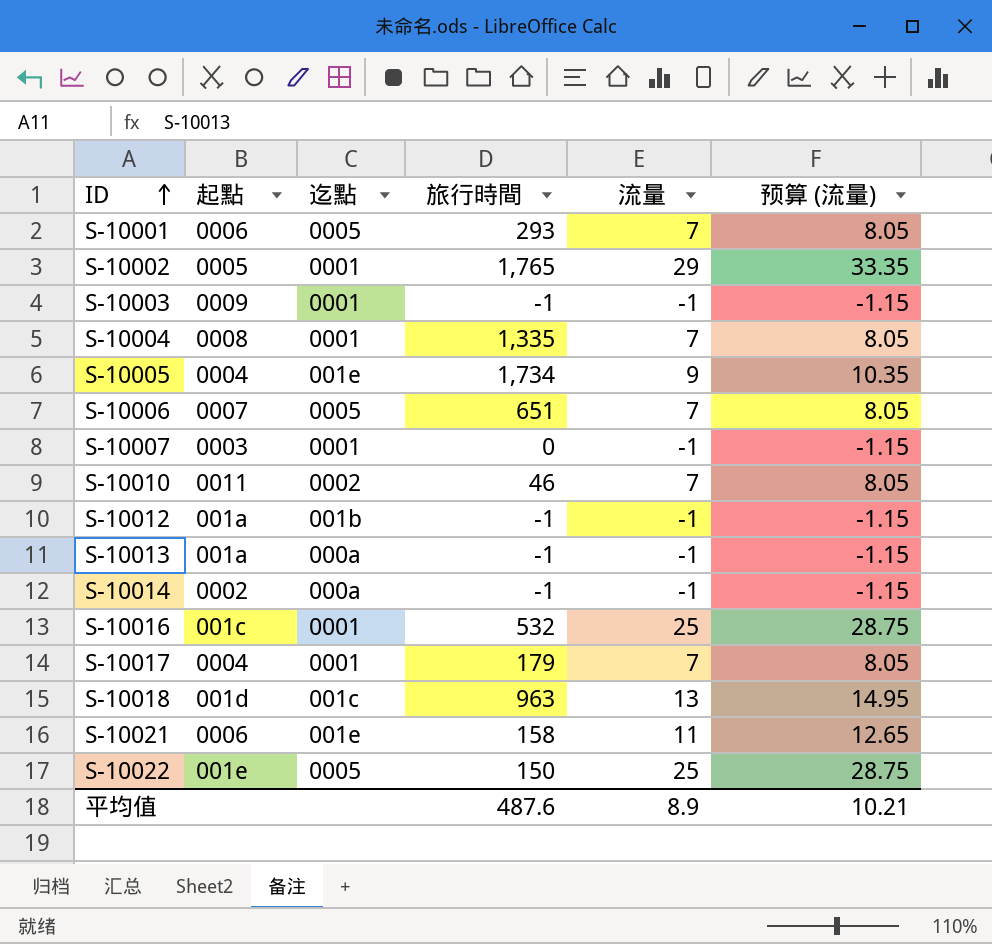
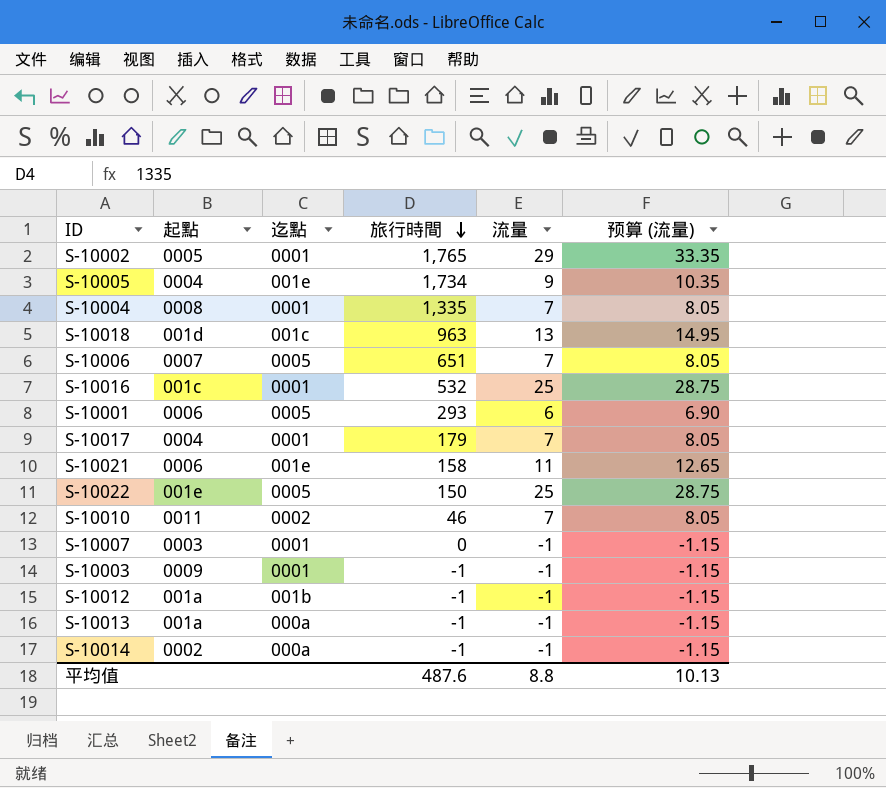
row order: ID ascending -> 旅行時間 descending
S-10001 | 流量: 7 -> 6
S-10001 | 预算 (流量): 8.05 -> 6.90
平均值 | 流量: 8.9 -> 8.8
平均值 | 预算 (流量): 10.21 -> 10.13

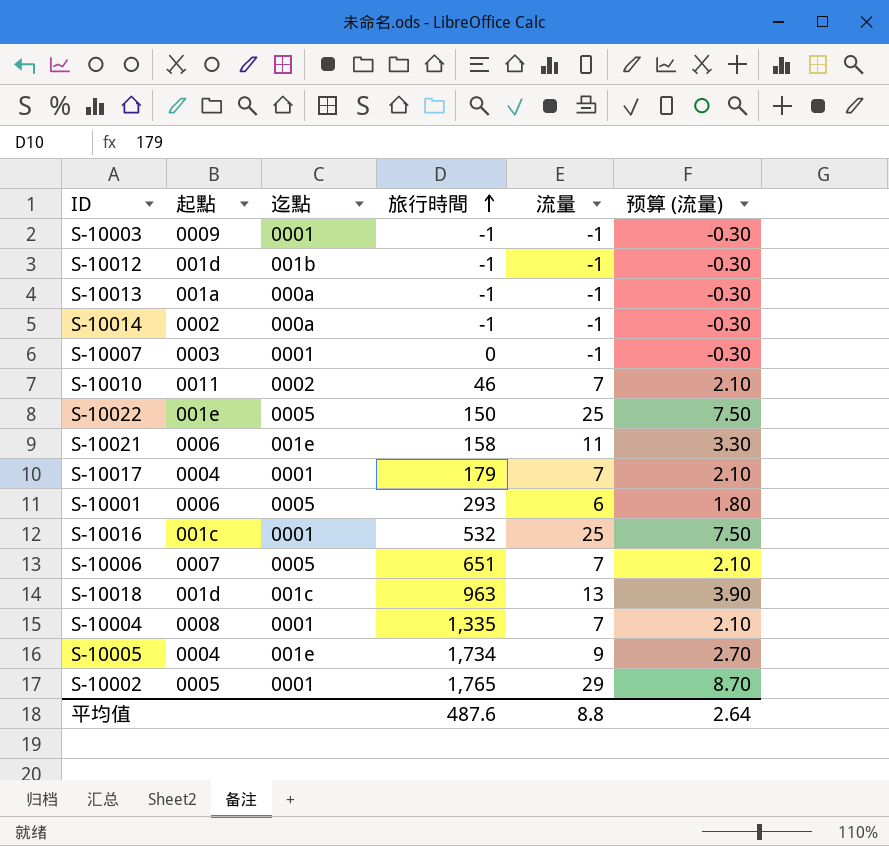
row order: 旅行時間 descending -> 旅行時間 ascending
column 预算 (流量) | formula: [流量] * 1.15 -> [流量] * 0.3
S-10012 | 起點: 001a -> 001d
平均值 | 预算 (流量): 10.13 -> 2.64

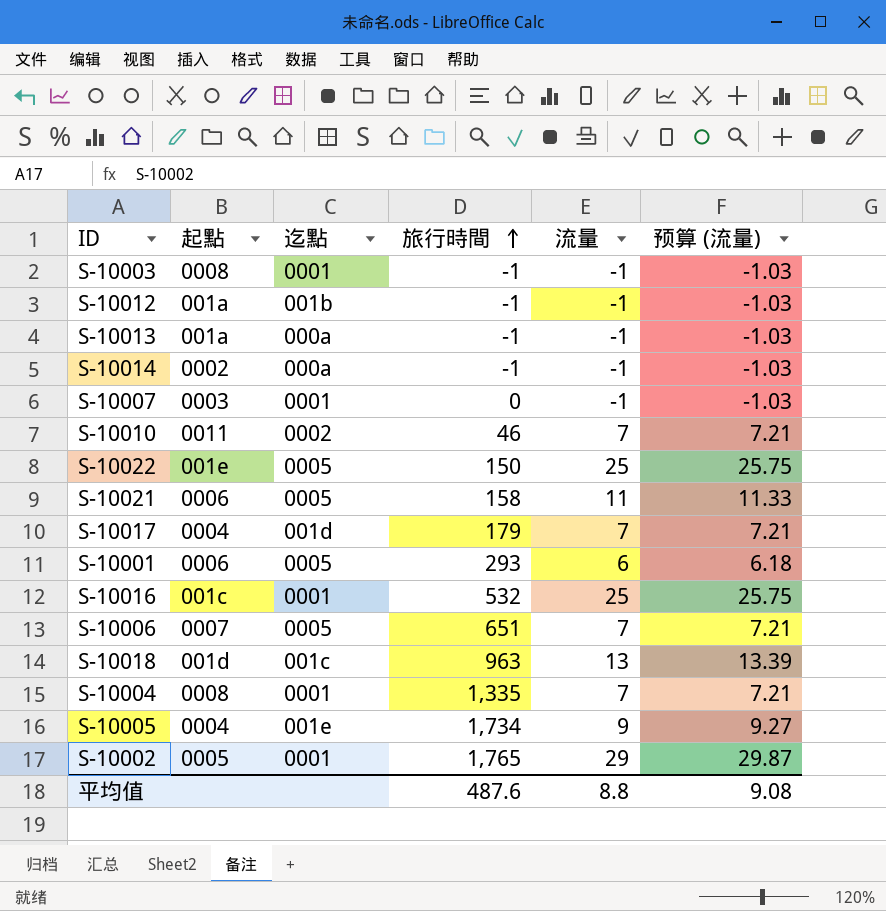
column 预算 (流量) | formula: [流量] * 0.3 -> [流量] * 1.03
S-10003 | 起點: 0009 -> 0008
S-10012 | 起點: 001d -> 001a
S-10021 | 迄點: 001e -> 0005
S-10017 | 迄點: 0001 -> 001d
平均值 | 预算 (流量): 2.64 -> 9.08

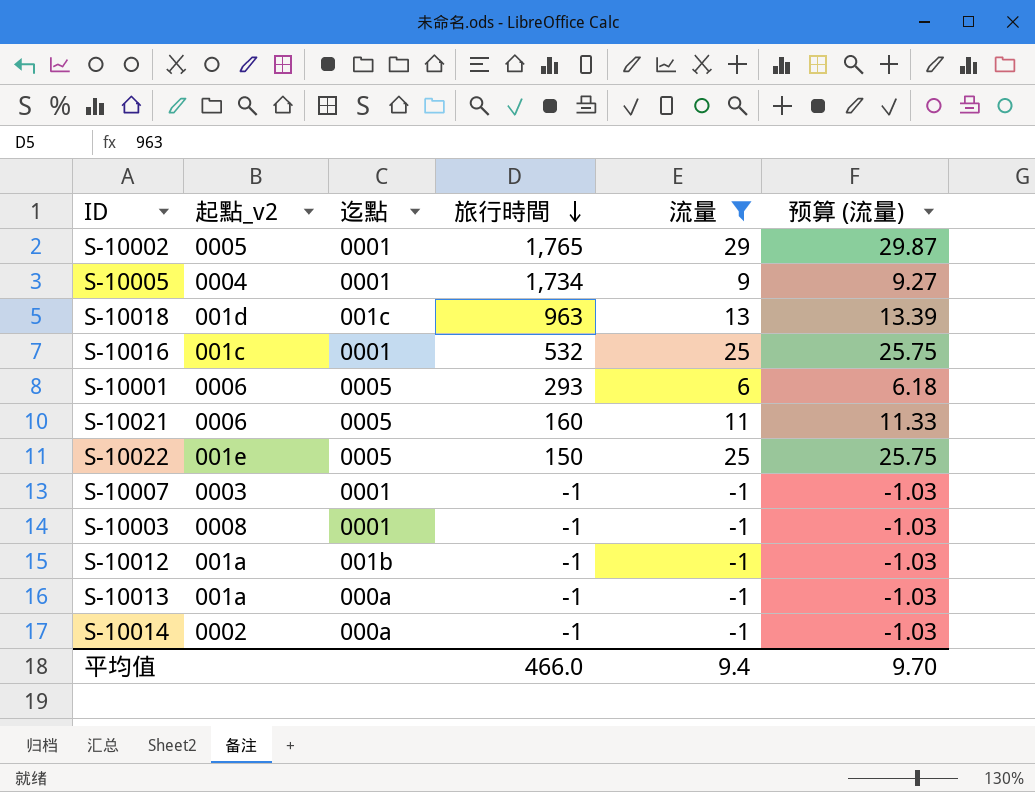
filter: none -> 流量 != 7
row order: 旅行時間 ascending -> 旅行時間 descending
column name: 起點 -> 起點_v2
S-10005 | 迄點: 001e -> 0001
S-10021 | 旅行時間: 158 -> 160
S-10007 | 旅行時間: 0 -> -1
平均值 | 旅行時間: 487.6 -> 466.0
平均值 | 流量: 8.8 -> 9.4
平均值 | 预算 (流量): 9.08 -> 9.70

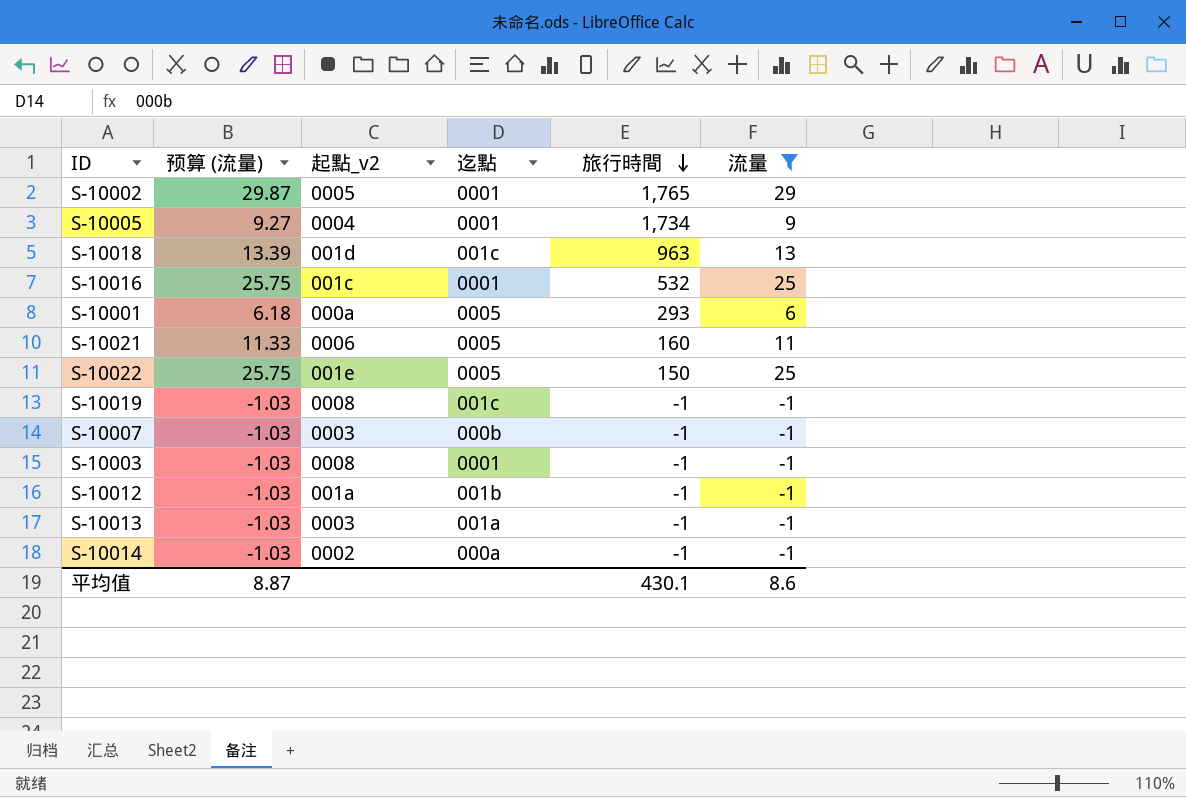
column 预算 (流量) | position: 6 -> 2
S-10001 | 起點_v2: 0006 -> 000a
row S-10019: none -> -1.03 | 0008 | 001c | -1 | -1
S-10007 | 迄點: 0001 -> 000b
S-10013 | 起點_v2: 001a -> 0003
S-10013 | 迄點: 000a -> 001a
平均值 | 预算 (流量): 9.70 -> 8.87
平均值 | 旅行時間: 466.0 -> 430.1
平均值 | 流量: 9.4 -> 8.6

